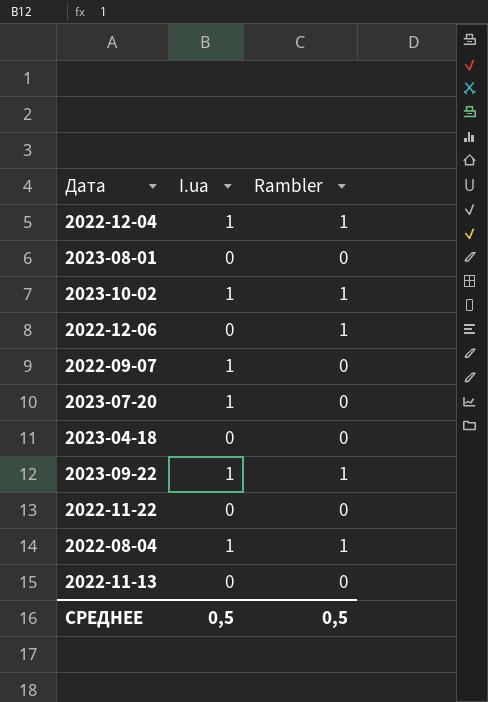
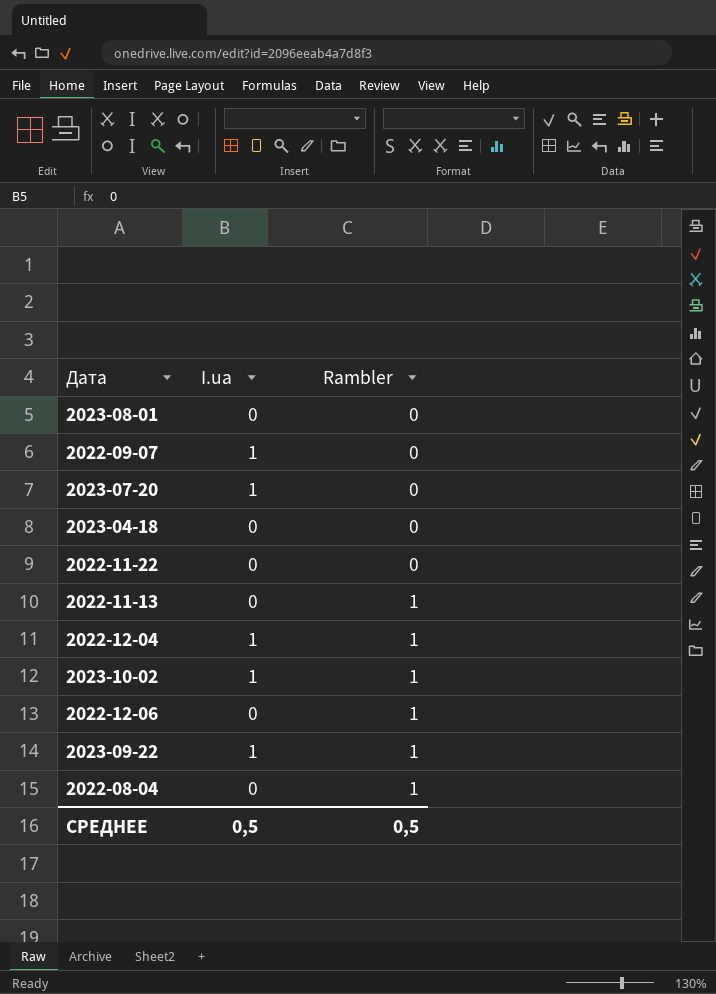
row order: none -> Rambler ascending
2022-11-13 | Rambler: 0 -> 1
2022-08-04 | I.ua: 1 -> 0

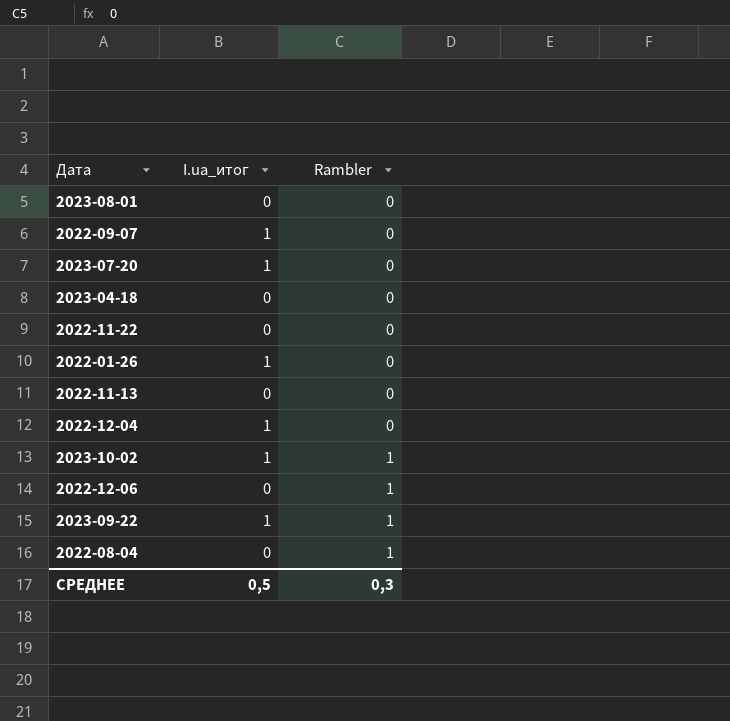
column name: I.ua -> I.ua_итог
row 2022-01-26: none -> 1 | 0
2022-11-13 | Rambler: 1 -> 0
2022-12-04 | Rambler: 1 -> 0
СРЕДНЕЕ | Rambler: 0,5 -> 0,3

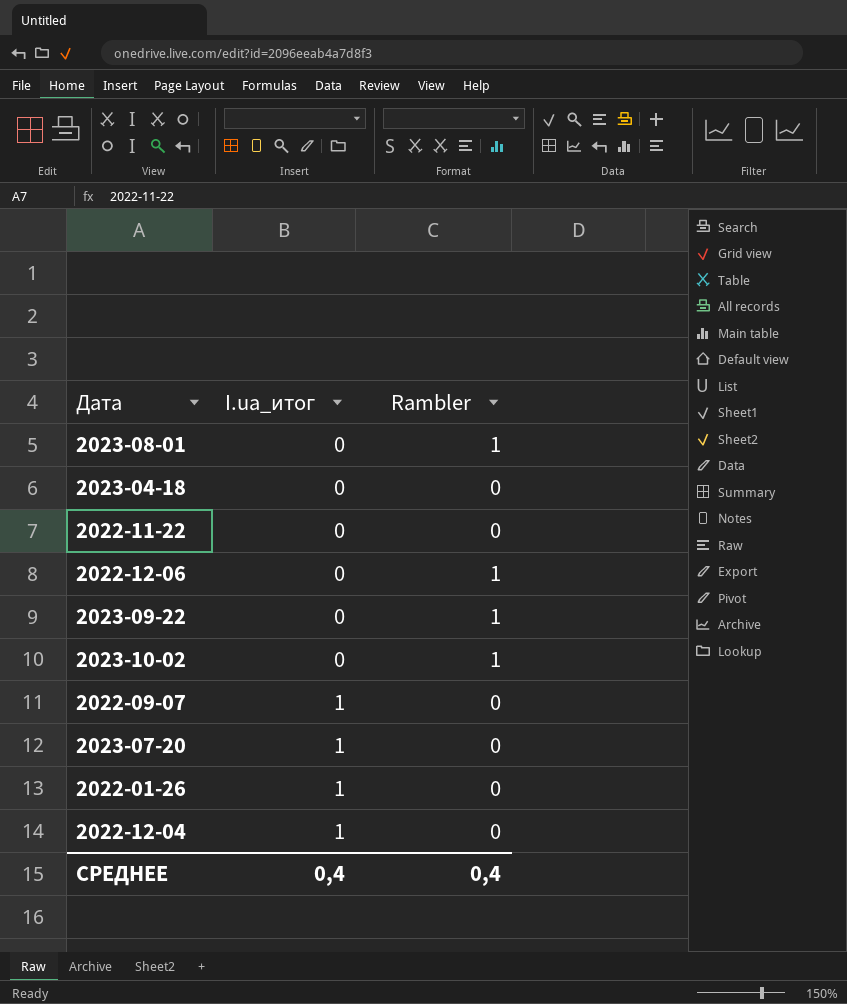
row order: Rambler ascending -> I.ua_итог ascending
row 2022-11-13: 0 | 0 -> none
row 2022-08-04: 0 | 1 -> none
2023-08-01 | Rambler: 0 -> 1
2023-09-22 | I.ua_итог: 1 -> 0
2023-10-02 | I.ua_итог: 1 -> 0
СРЕДНЕЕ | I.ua_итог: 0,5 -> 0,4
СРЕДНЕЕ | Rambler: 0,3 -> 0,4

